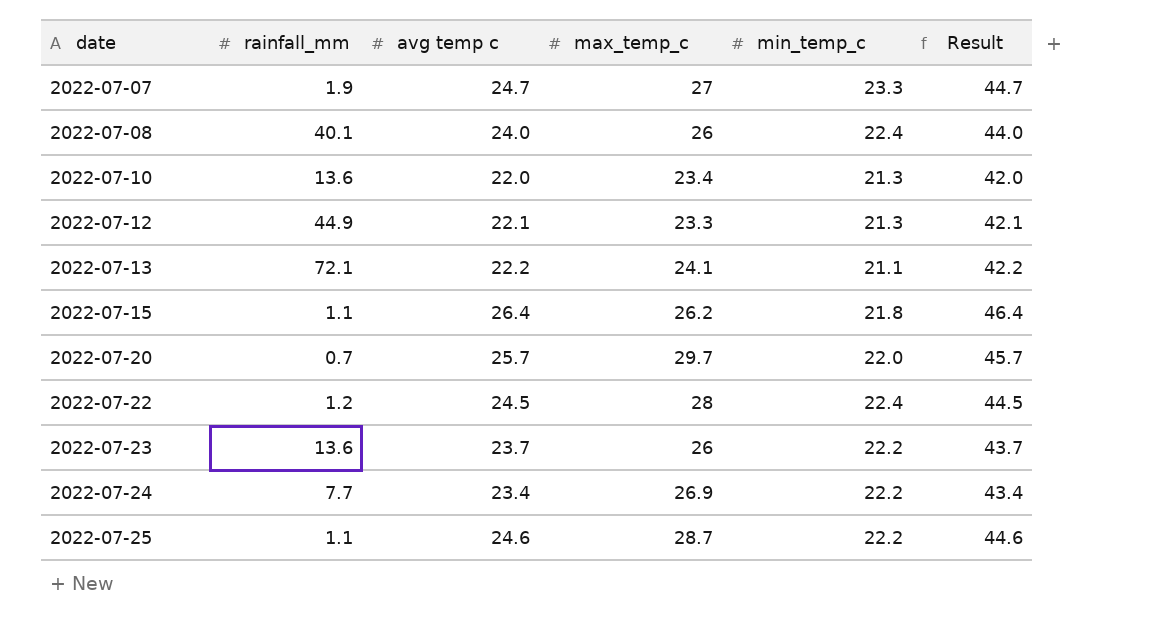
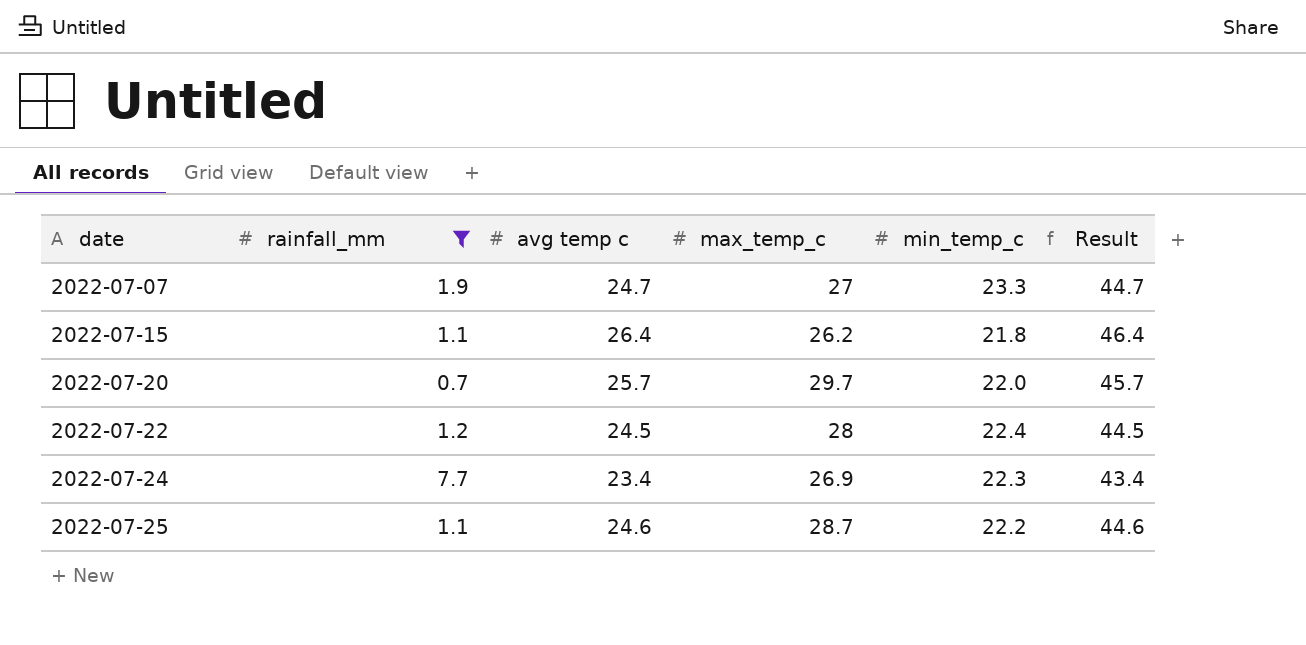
filter: none -> rainfall_mm <= 7.7
2022-07-24 | min_temp_c: 22.2 -> 22.3

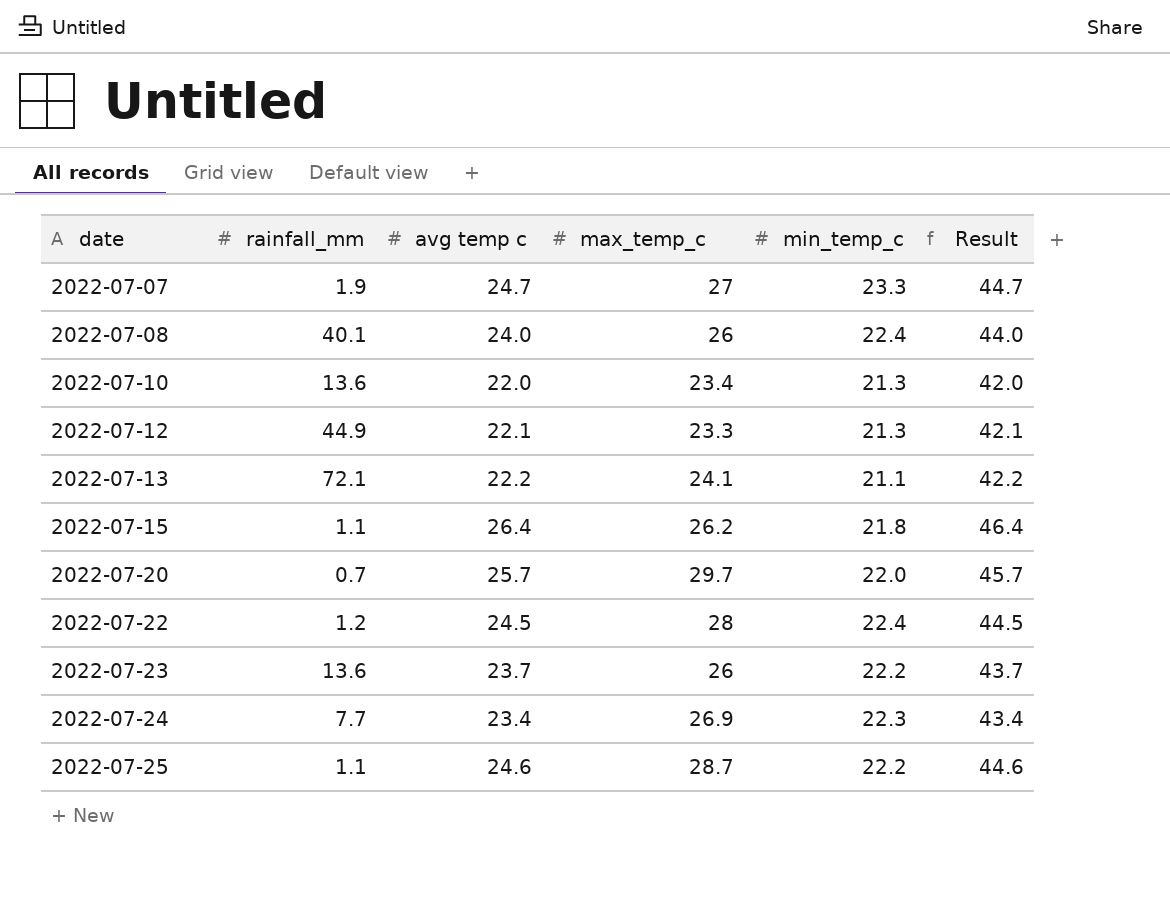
filter: rainfall_mm <= 7.7 -> none

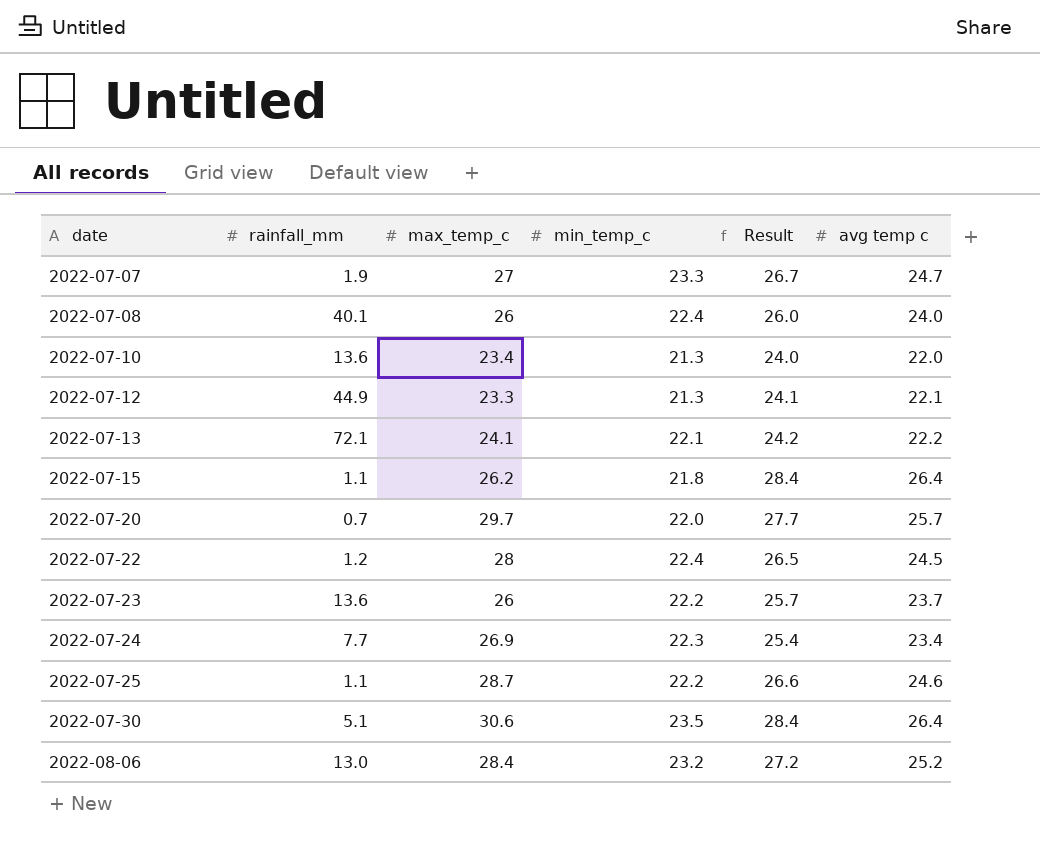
column Result | formula: [avg temp c] + 20 -> [avg temp c] + 2
column avg temp c | position: 3 -> 6
2022-07-13 | min_temp_c: 21.1 -> 22.1
row 2022-07-30: none -> 5.1 | 30.6 | 23.5 | 28.4 | 26.4
row 2022-08-06: none -> 13.0 | 28.4 | 23.2 | 27.2 | 25.2

